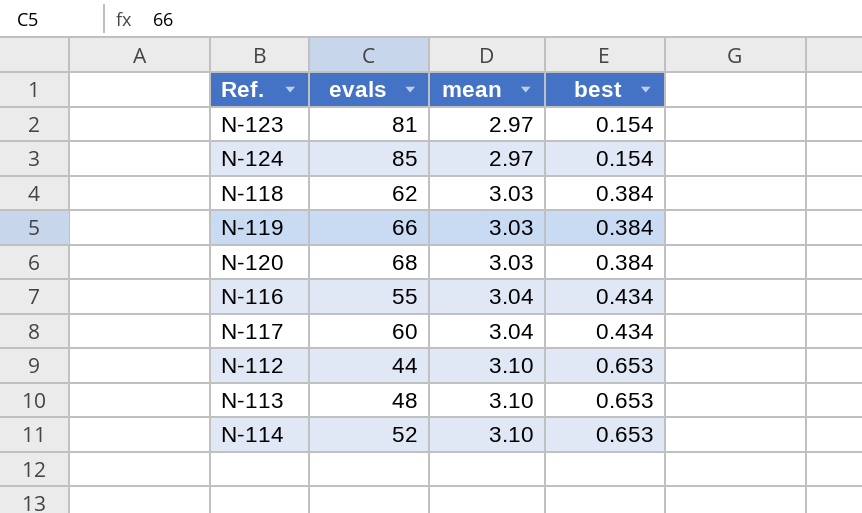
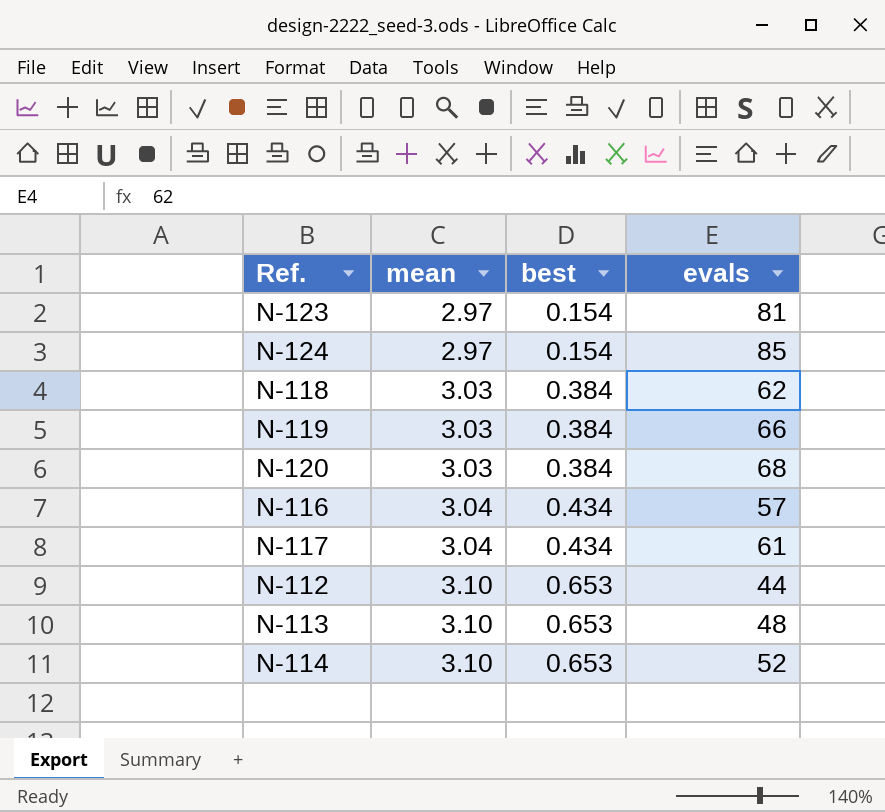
column evals | position: 2 -> 4
N-116 | evals: 55 -> 57
N-117 | evals: 60 -> 61

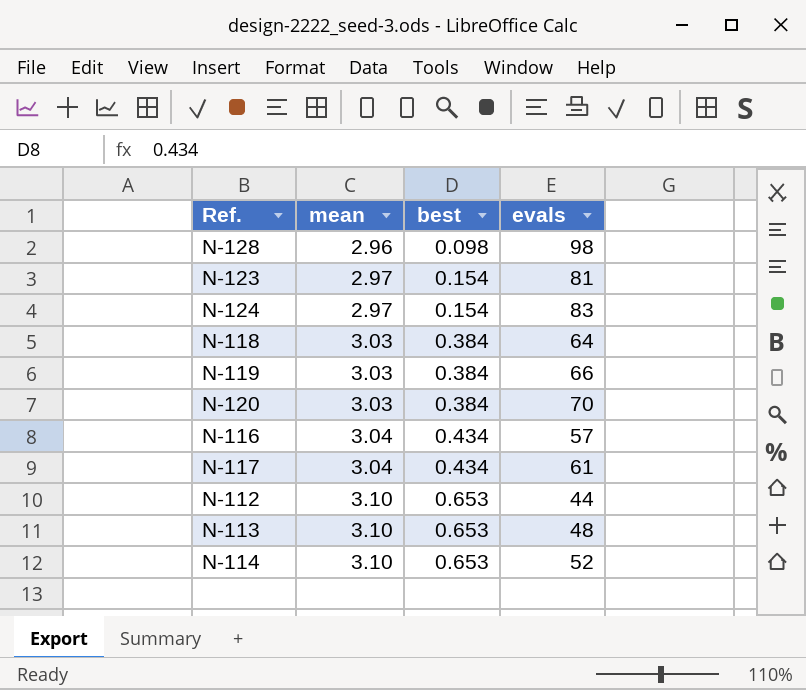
row N-128: none -> 2.96 | 0.098 | 98
N-124 | evals: 85 -> 83
N-118 | evals: 62 -> 64
N-120 | evals: 68 -> 70

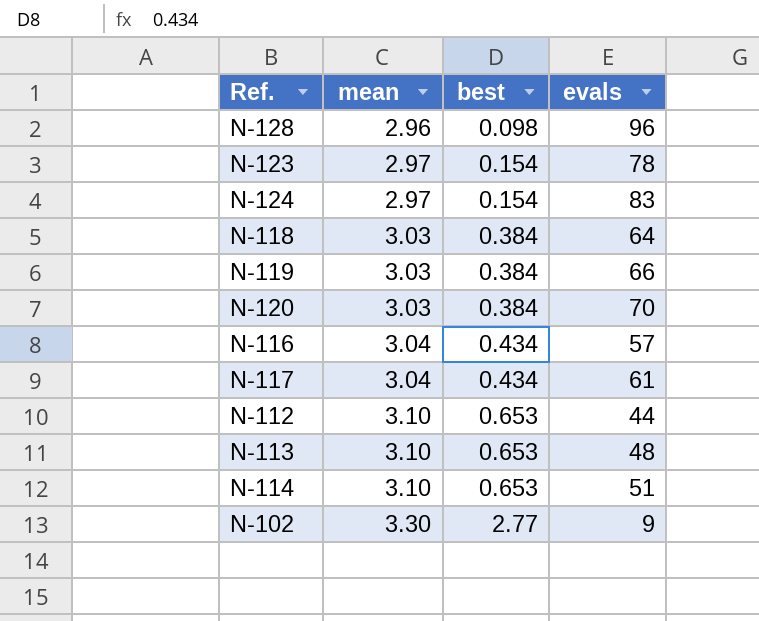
N-128 | evals: 98 -> 96
N-123 | evals: 81 -> 78
N-114 | evals: 52 -> 51
row N-102: none -> 3.30 | 2.77 | 9

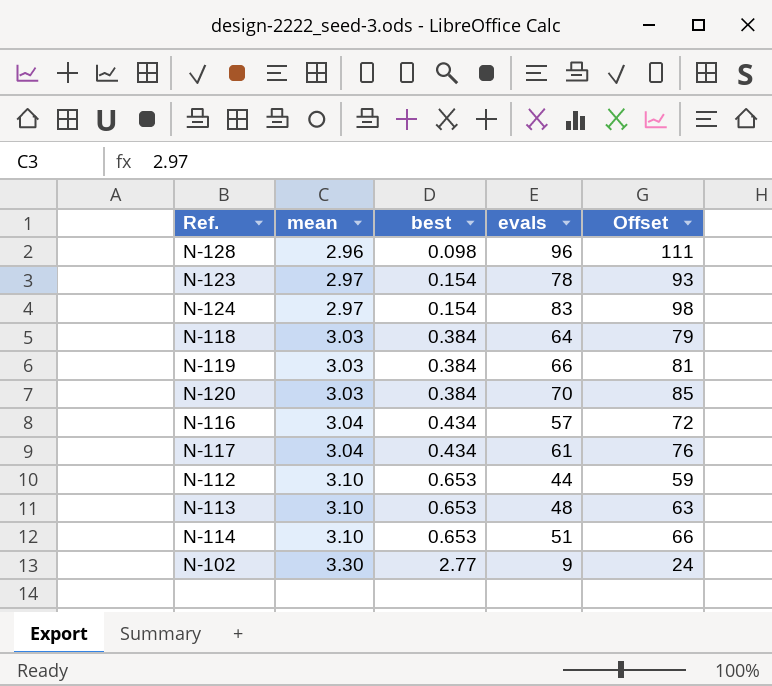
column Offset | formula: none -> [evals] + 15

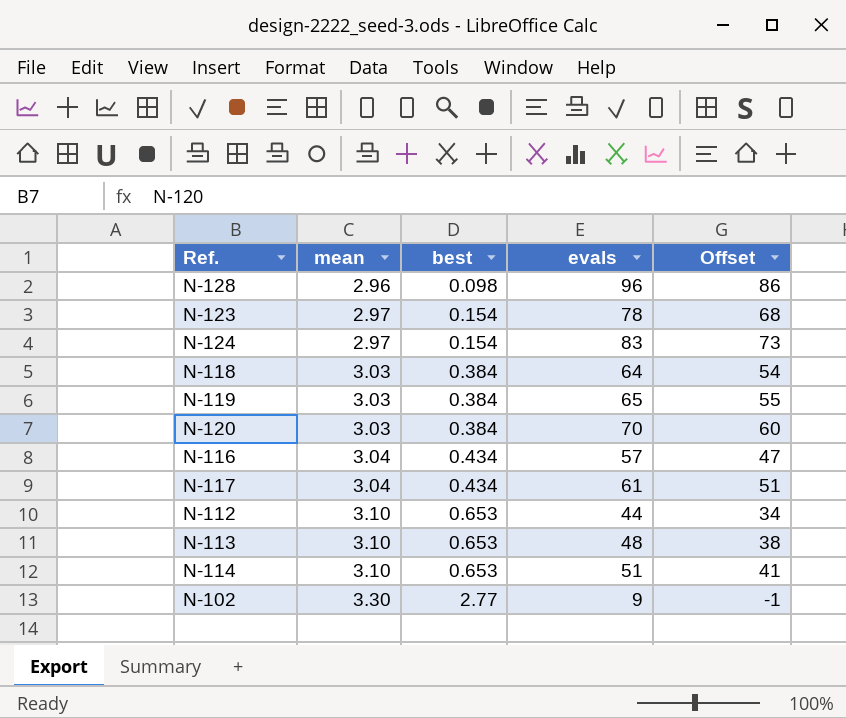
column Offset | formula: [evals] + 15 -> [evals] - 10
N-119 | evals: 66 -> 65

